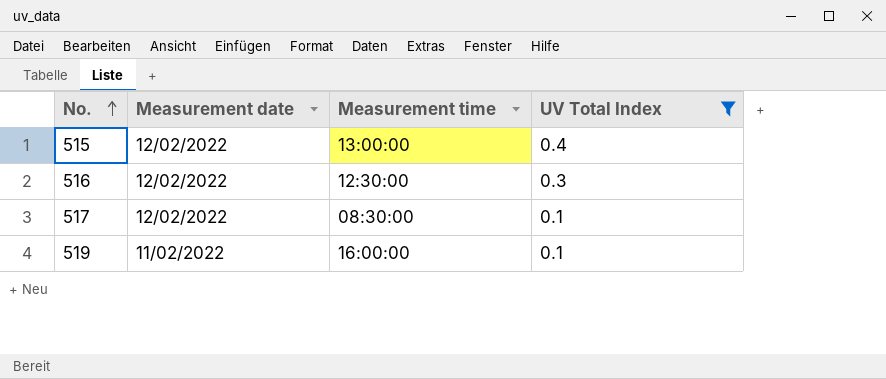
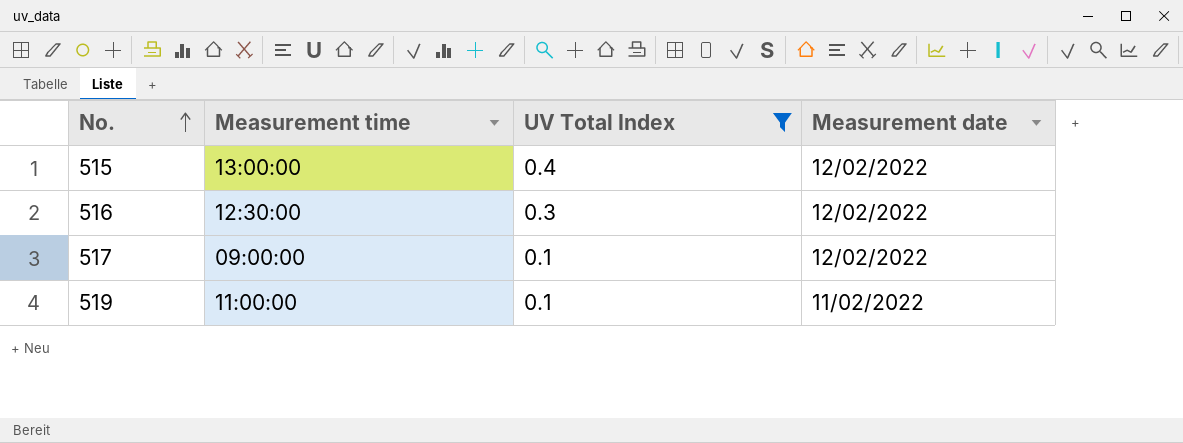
column Measurement date | position: 2 -> 4
517 | Measurement time: 08:30:00 -> 09:00:00
519 | Measurement time: 16:00:00 -> 11:00:00

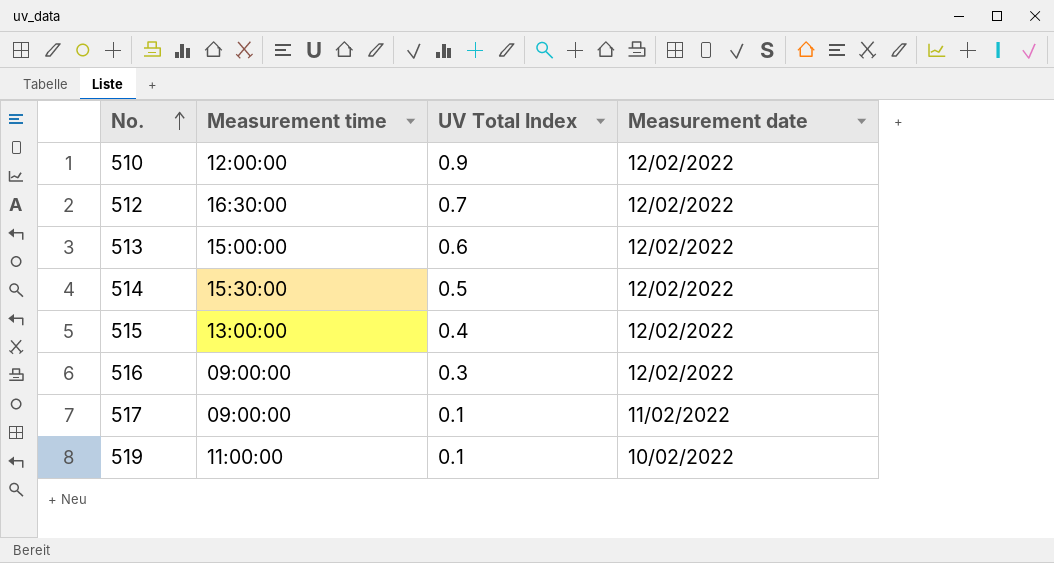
filter: UV Total Index <= 0.4 -> none
516 | Measurement time: 12:30:00 -> 09:00:00
517 | Measurement date: 12/02/2022 -> 11/02/2022
519 | Measurement date: 11/02/2022 -> 10/02/2022

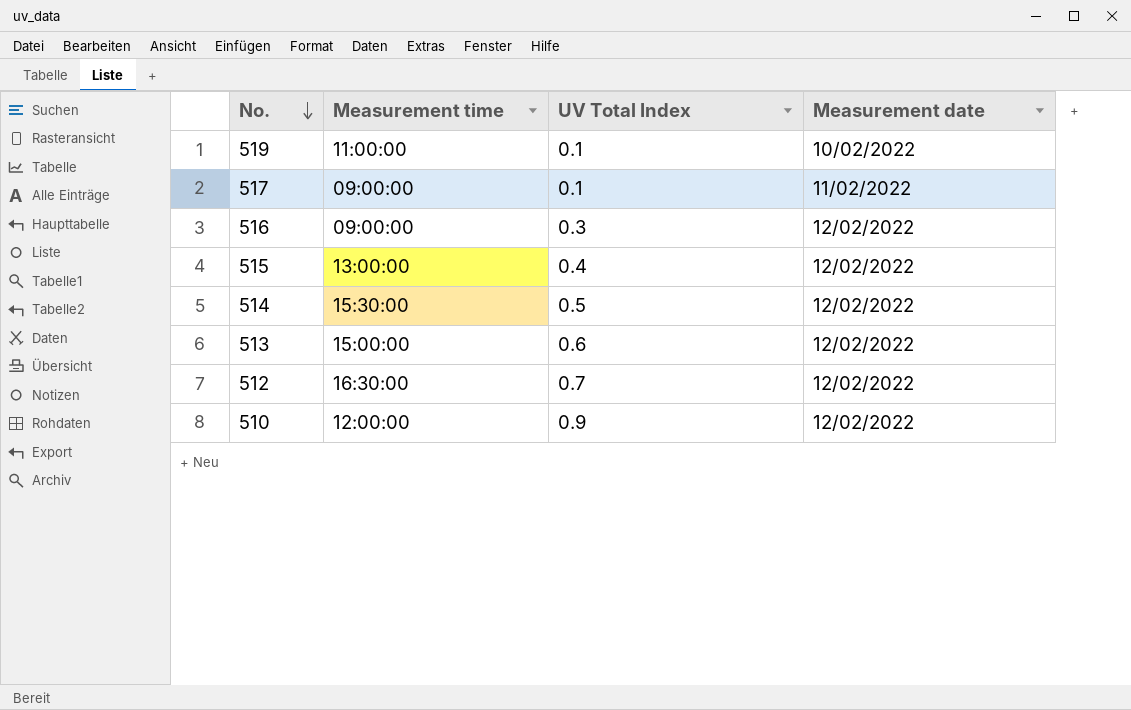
row order: No. ascending -> No. descending

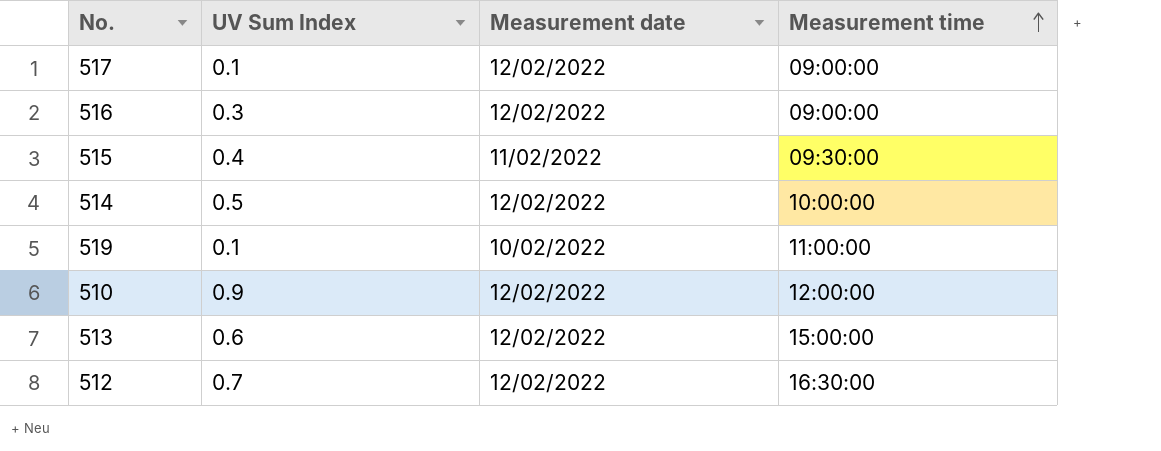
row order: No. descending -> Measurement time ascending
column name: UV Total Index -> UV Sum Index
column Measurement time | position: 2 -> 4
517 | Measurement date: 11/02/2022 -> 12/02/2022
515 | Measurement date: 12/02/2022 -> 11/02/2022
515 | Measurement time: 13:00:00 -> 09:30:00
514 | Measurement time: 15:30:00 -> 10:00:00

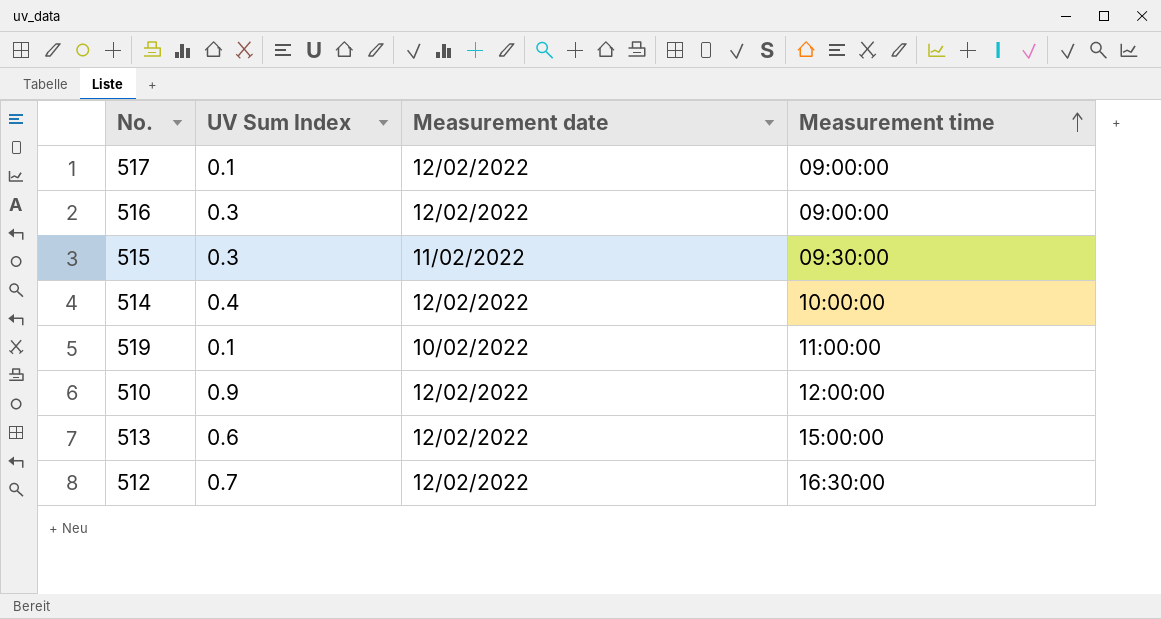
515 | UV Sum Index: 0.4 -> 0.3
514 | UV Sum Index: 0.5 -> 0.4

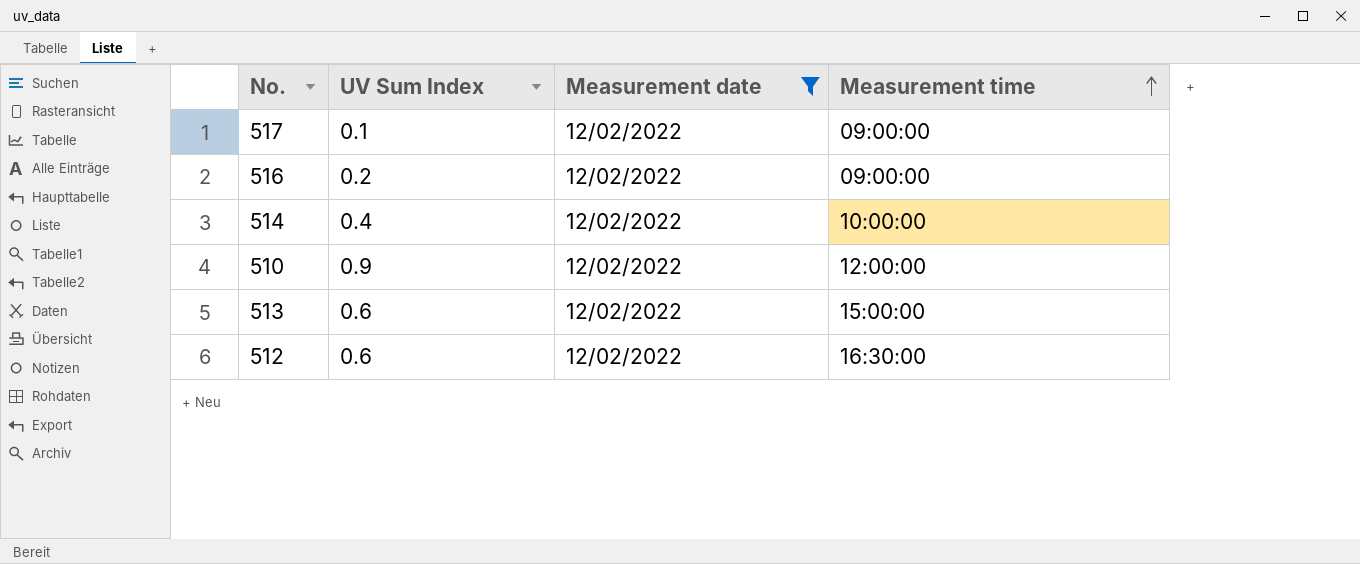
filter: none -> Measurement date = 12/02/2022
516 | UV Sum Index: 0.3 -> 0.2
512 | UV Sum Index: 0.7 -> 0.6

